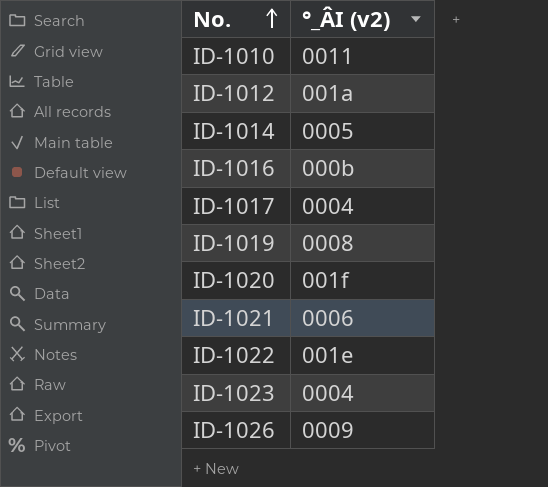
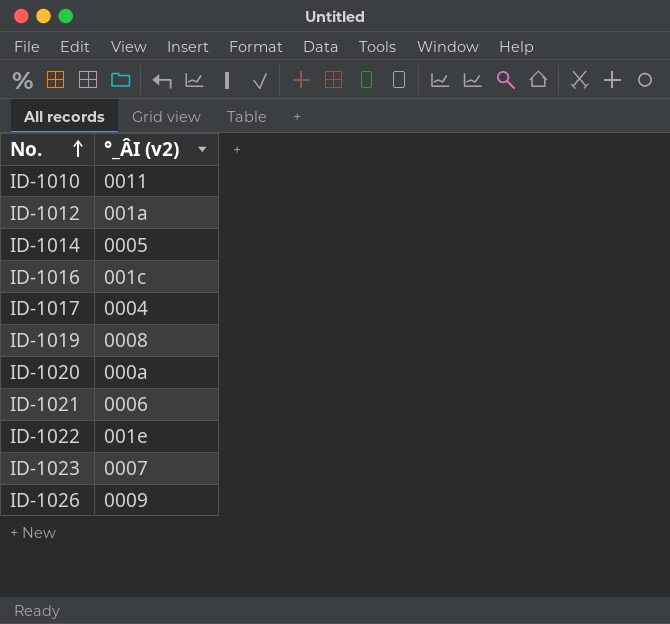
ID-1016 | °_ÂI (v2): 000b -> 001c
ID-1020 | °_ÂI (v2): 001f -> 000a
ID-1023 | °_ÂI (v2): 0004 -> 0007

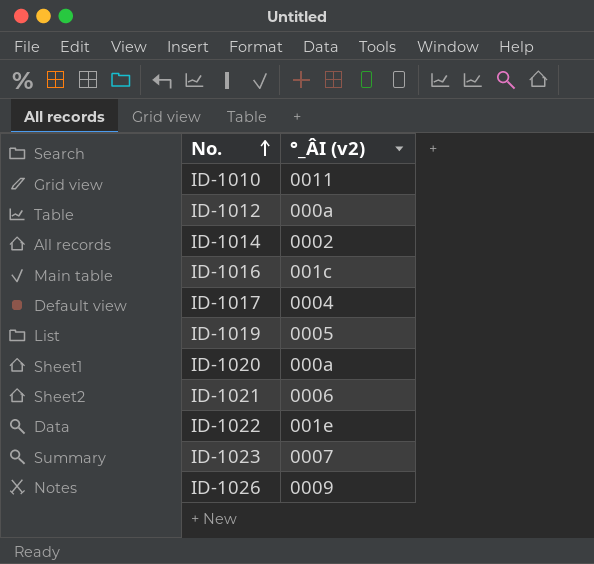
ID-1012 | °_ÂI (v2): 001a -> 000a
ID-1014 | °_ÂI (v2): 0005 -> 0002
ID-1019 | °_ÂI (v2): 0008 -> 0005

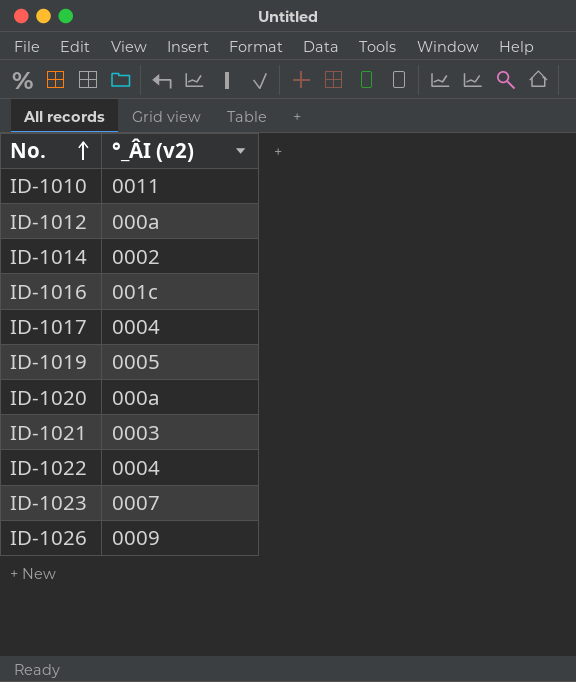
ID-1021 | °_ÂI (v2): 0006 -> 0003
ID-1022 | °_ÂI (v2): 001e -> 0004

